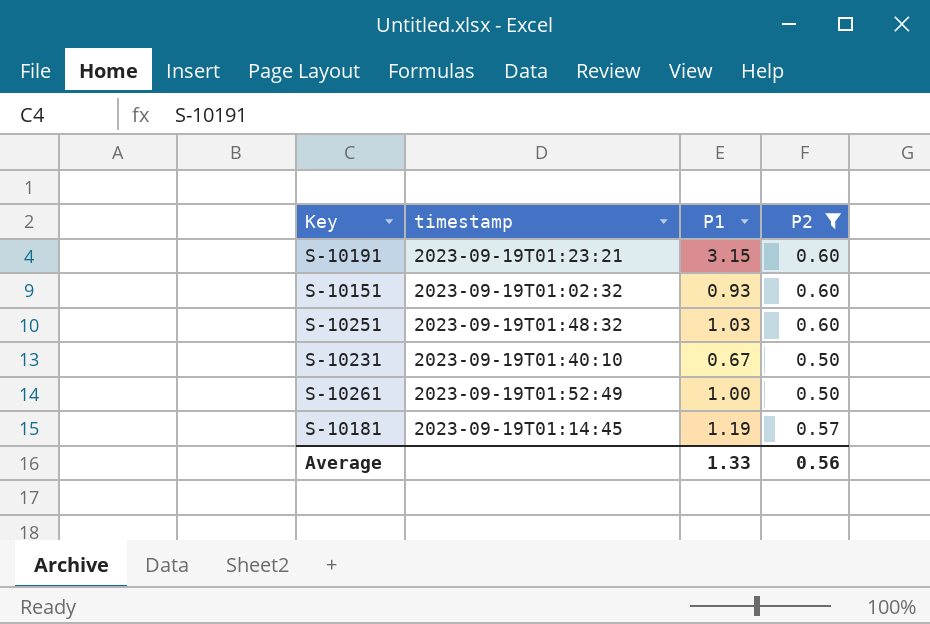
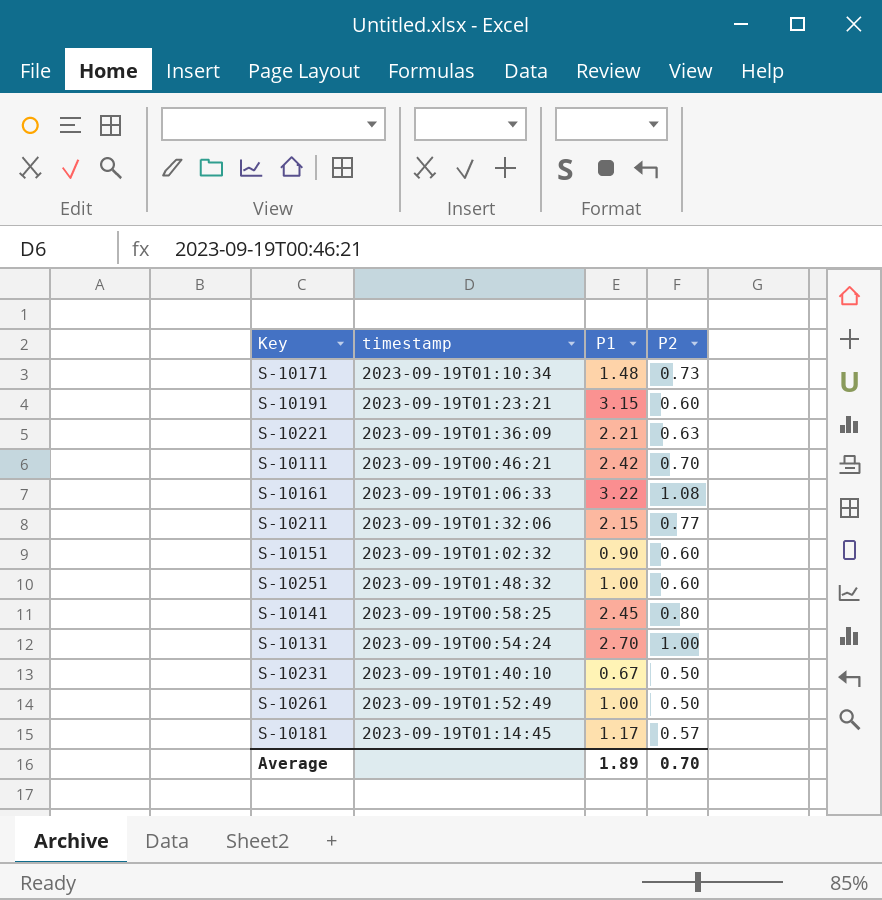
filter: P2 <= 0.60 -> none
S-10151 | P1: 0.93 -> 0.90
S-10251 | P1: 1.03 -> 1.00
S-10181 | P1: 1.19 -> 1.17
Average | P1: 1.33 -> 1.89
Average | P2: 0.56 -> 0.70

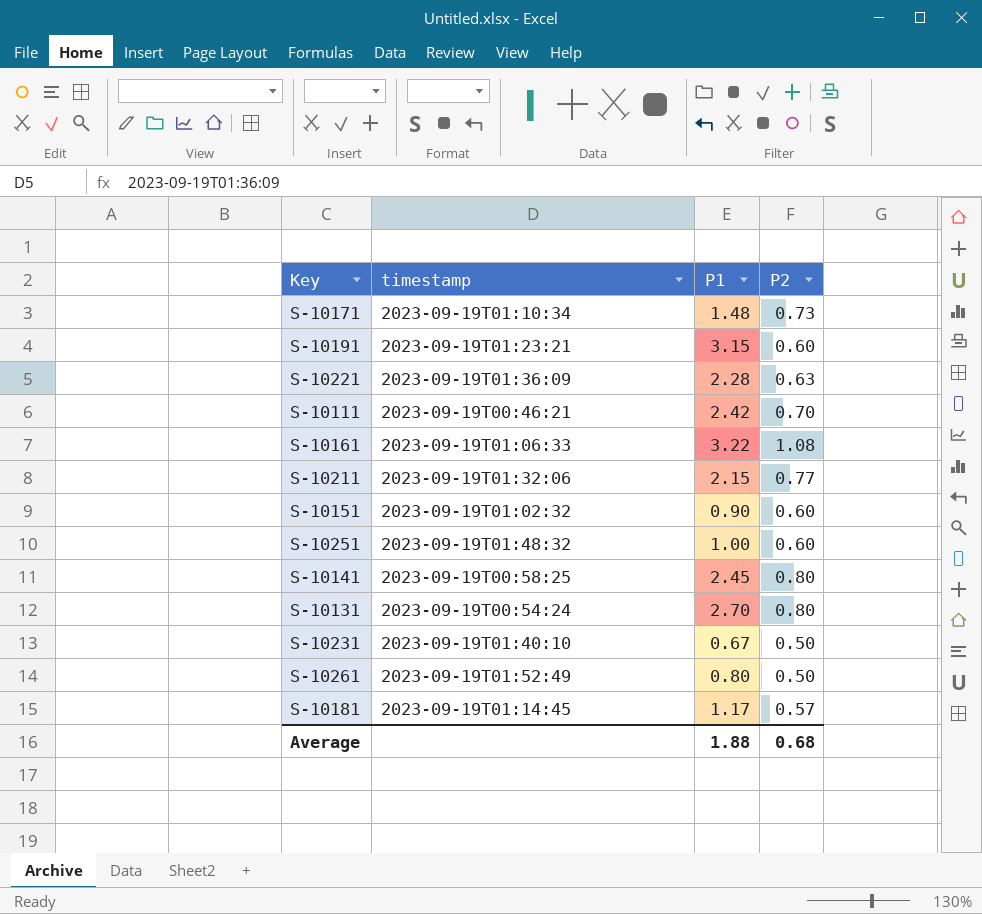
S-10221 | P1: 2.21 -> 2.28
S-10131 | P2: 1.00 -> 0.80
S-10261 | P1: 1.00 -> 0.80
Average | P1: 1.89 -> 1.88
Average | P2: 0.70 -> 0.68

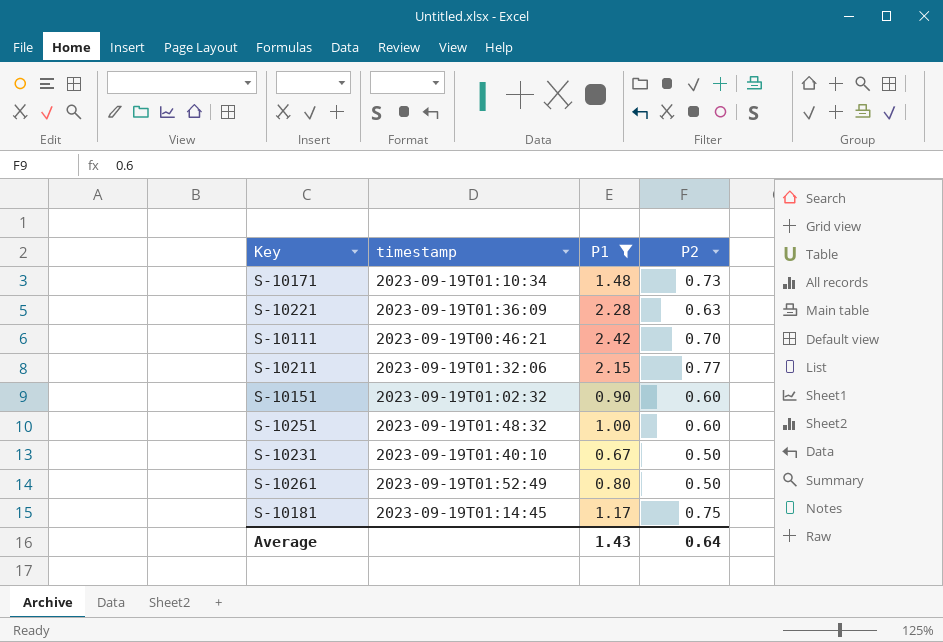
filter: none -> P1 <= 2.42
S-10181 | P2: 0.57 -> 0.75
Average | P1: 1.88 -> 1.43
Average | P2: 0.68 -> 0.64

